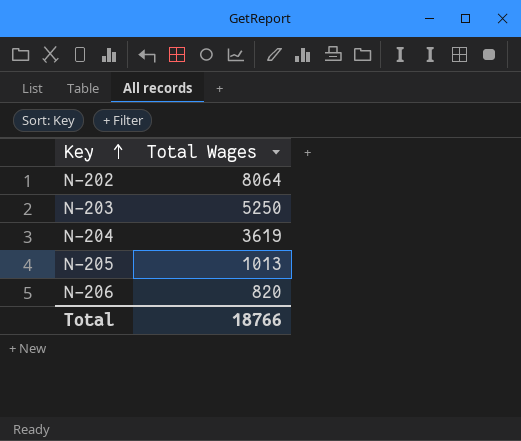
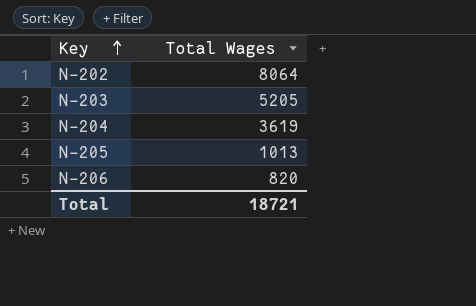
N-203 | Total Wages: 5250 -> 5205
Total | Total Wages: 18766 -> 18721

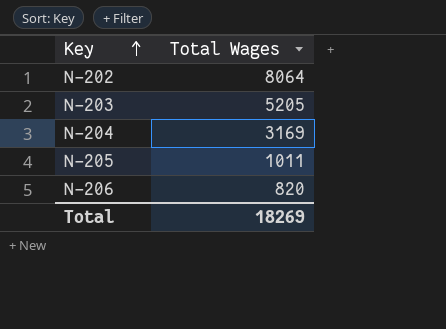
N-204 | Total Wages: 3619 -> 3169
N-205 | Total Wages: 1013 -> 1011
Total | Total Wages: 18721 -> 18269

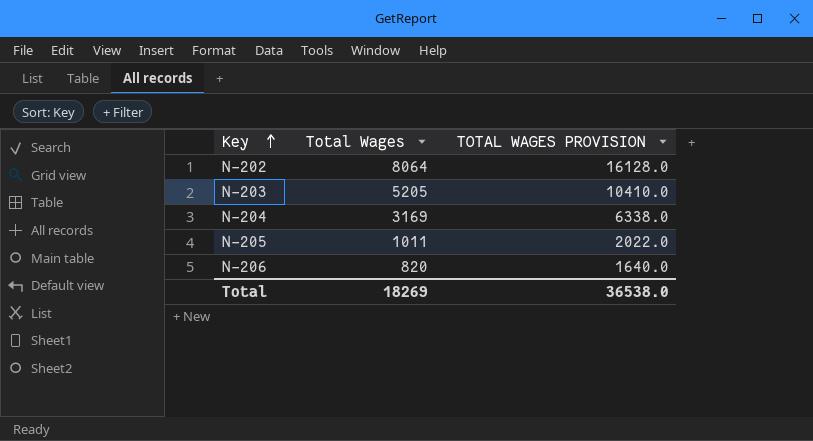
column TOTAL WAGES PROVISION | formula: none -> [Total Wages] * 2

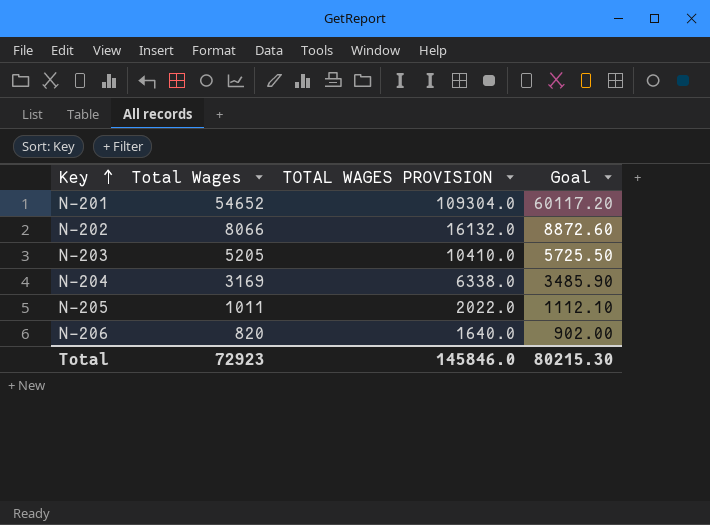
column Goal | formula: none -> [Total Wages] * 1.1
row N-201: none -> 54652 | 109304.0 | 60117.20
N-202 | Total Wages: 8064 -> 8066
N-202 | TOTAL WAGES PROVISION: 16128.0 -> 16132.0
Total | Total Wages: 18269 -> 72923
Total | TOTAL WAGES PROVISION: 36538.0 -> 145846.0

